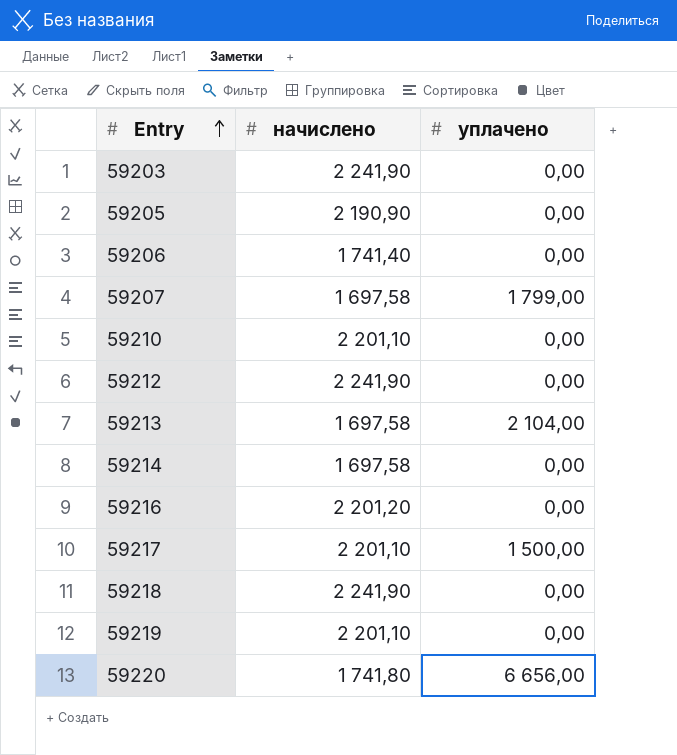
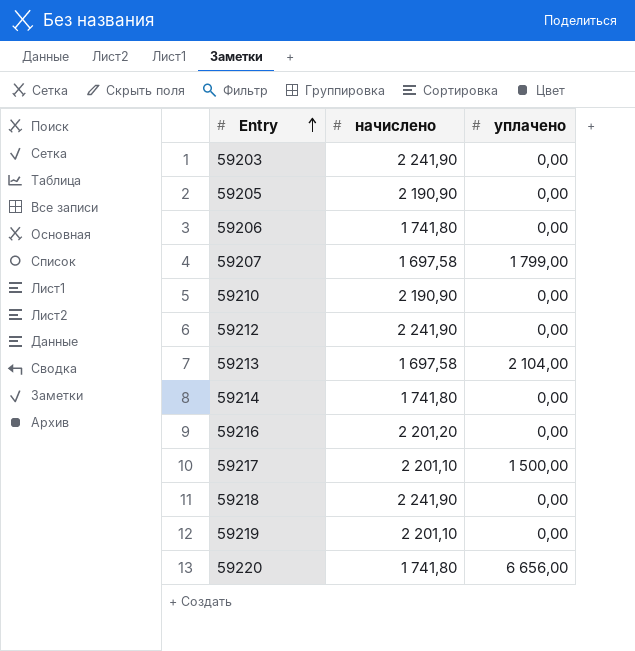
59206 | начислено: 1 741,40 -> 1 741,80
59210 | начислено: 2 201,10 -> 2 190,90
59214 | начислено: 1 697,58 -> 1 741,80

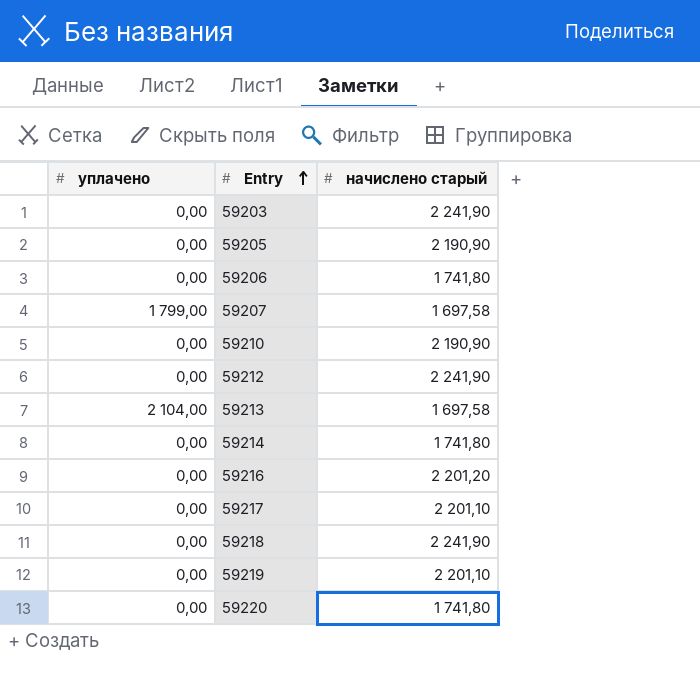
column уплачено | position: 3 -> 1
column name: начислено -> начислено старый
59217 | уплачено: 1 500,00 -> 0,00
59220 | уплачено: 6 656,00 -> 0,00

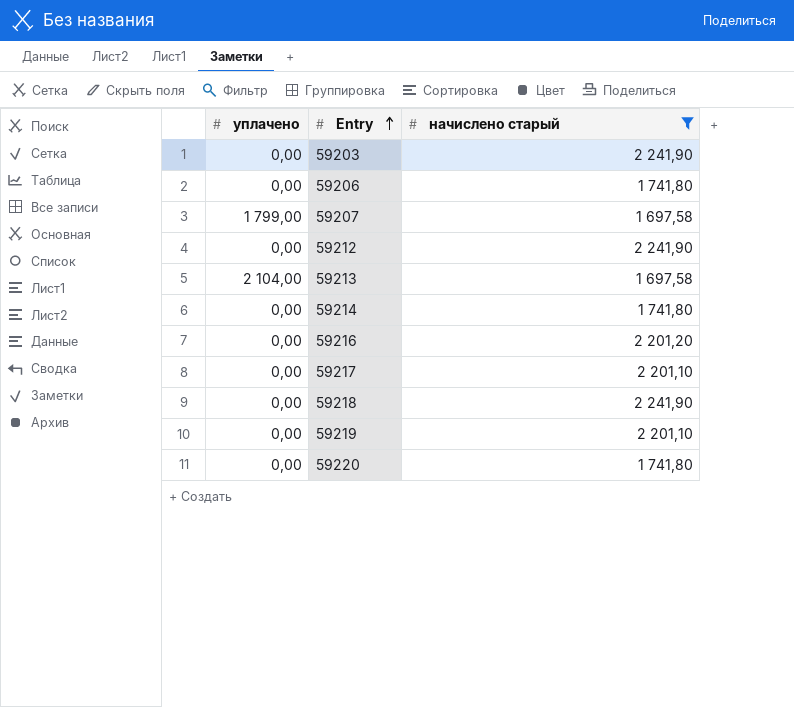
filter: none -> начислено старый != 2 190,90

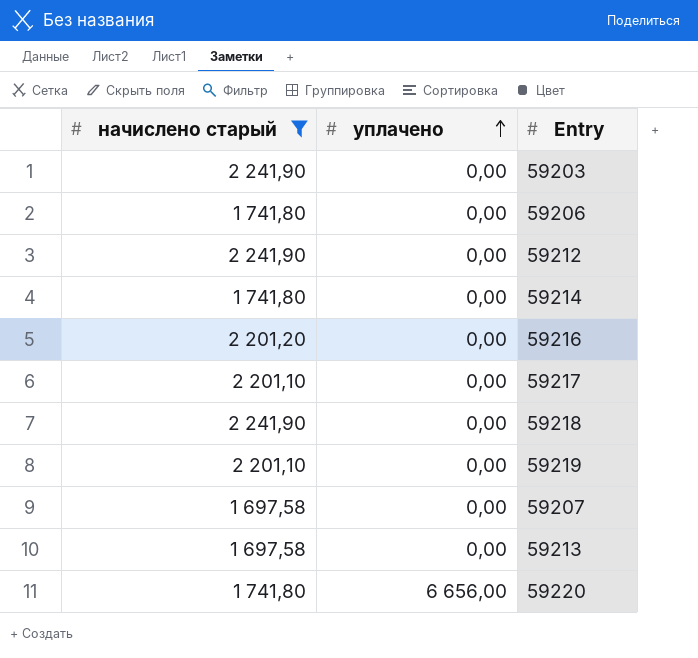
row order: Entry ascending -> уплачено ascending
column начислено старый | position: 3 -> 1
59207 | уплачено: 1 799,00 -> 0,00
59213 | уплачено: 2 104,00 -> 0,00
59220 | уплачено: 0,00 -> 6 656,00

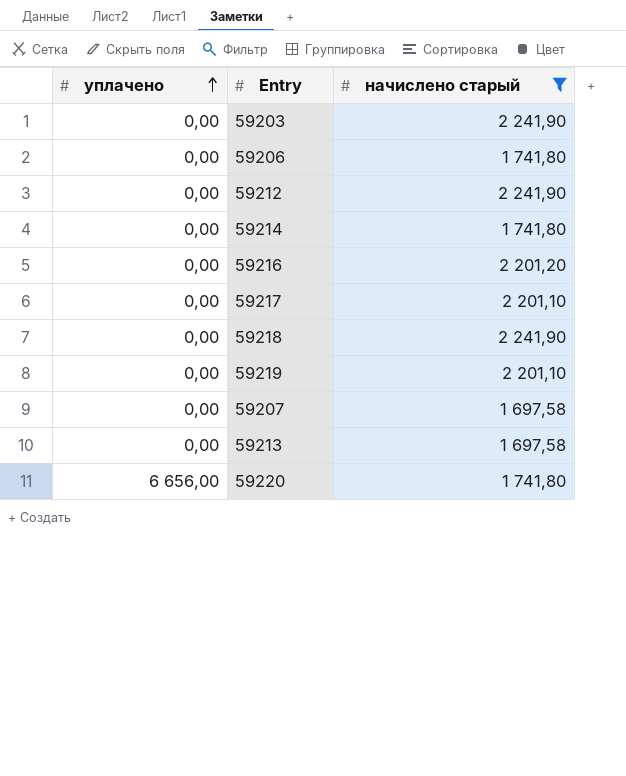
column начислено старый | position: 1 -> 3

